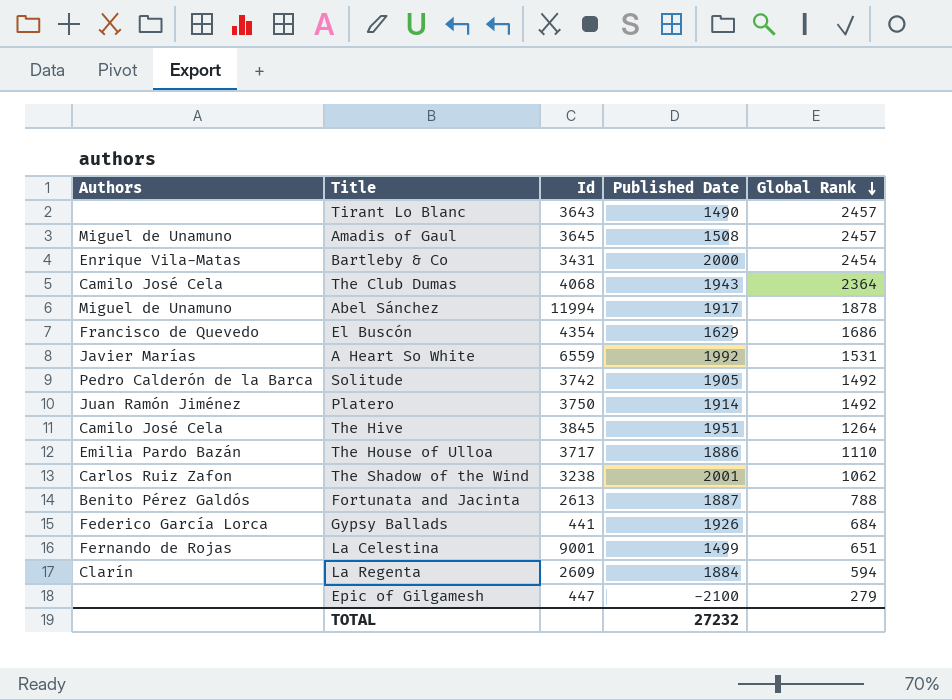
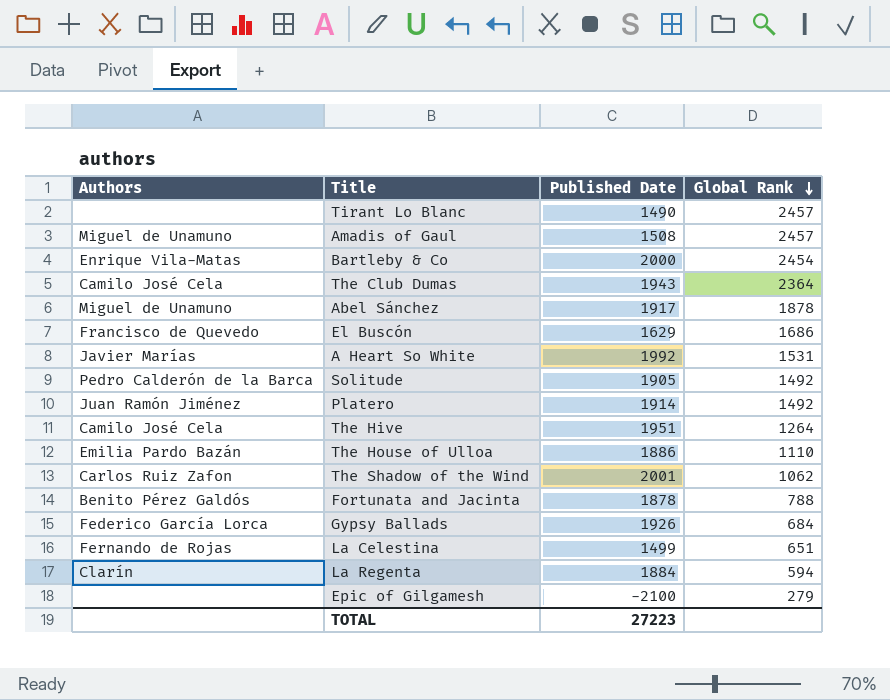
column Id | position: 3 -> none
Fortunata and Jacinta | Published Date: 1887 -> 1878
TOTAL | Published Date: 27232 -> 27223

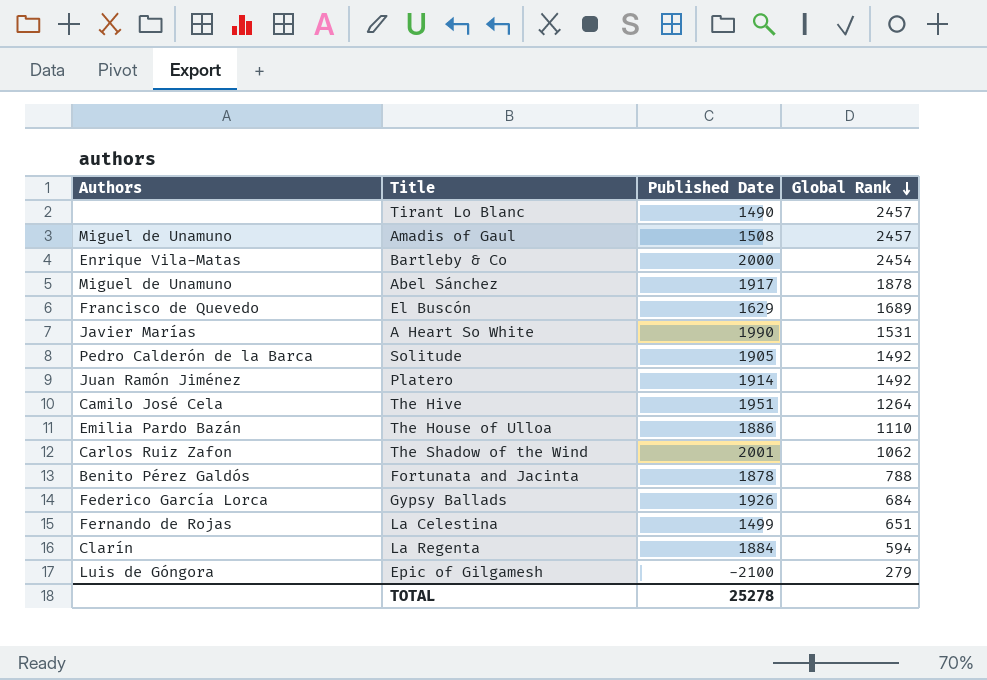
row The Club Dumas: Camilo José Cela | 1943 | 2364 -> none
El Buscón | Global Rank: 1686 -> 1689
A Heart So White | Published Date: 1992 -> 1990
Epic of Gilgamesh | Authors: none -> Luis de Góngora
TOTAL | Published Date: 27223 -> 25278

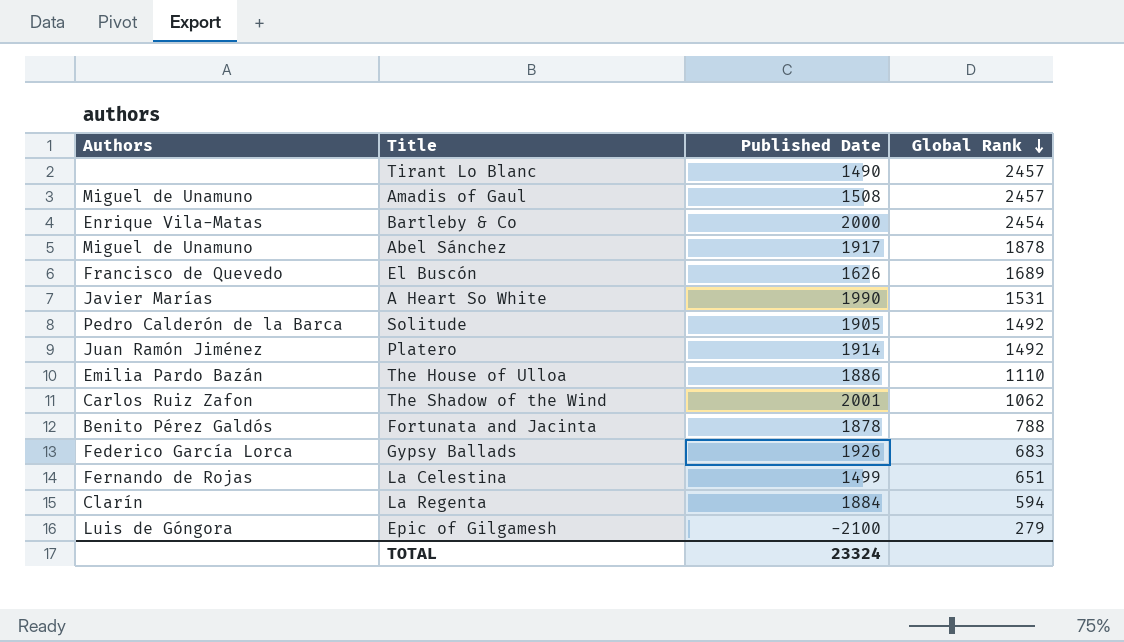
row The Hive: Camilo José Cela | 1951 | 1264 -> none
El Buscón | Published Date: 1629 -> 1626
Gypsy Ballads | Global Rank: 684 -> 683
TOTAL | Published Date: 25278 -> 23324

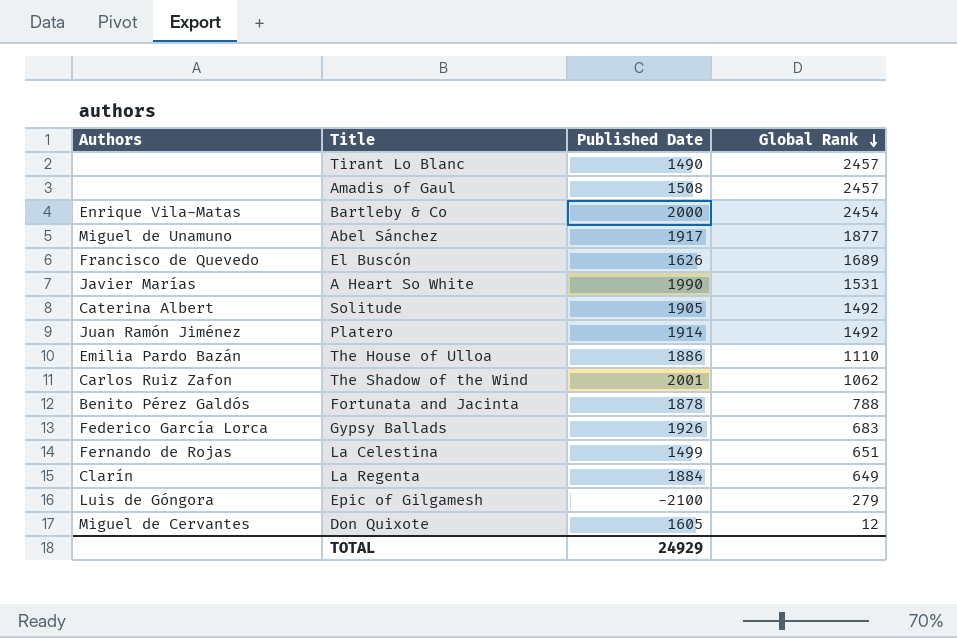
Amadis of Gaul | Authors: Miguel de Unamuno -> none
Abel Sánchez | Global Rank: 1878 -> 1877
Solitude | Authors: Pedro Calderón de la Barca -> Caterina Albert
La Regenta | Global Rank: 594 -> 649
row Don Quixote: none -> Miguel de Cervantes | 1605 | 12
TOTAL | Published Date: 23324 -> 24929

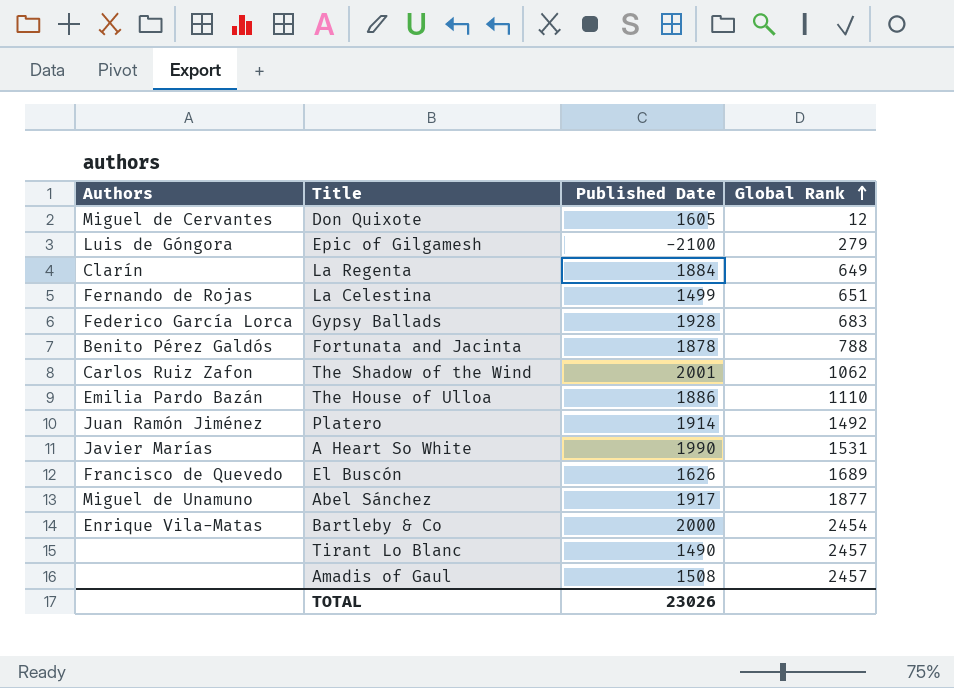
row order: Global Rank descending -> Global Rank ascending
row Solitude: Caterina Albert | 1905 | 1492 -> none
Gypsy Ballads | Published Date: 1926 -> 1928
TOTAL | Published Date: 24929 -> 23026

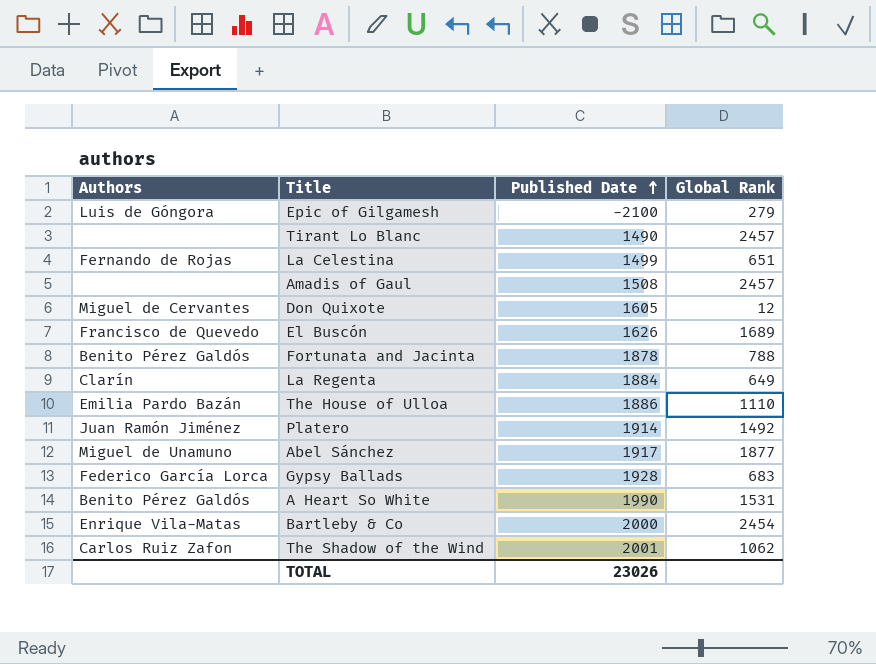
row order: Global Rank ascending -> Published Date ascending
A Heart So White | Authors: Javier Marías -> Benito Pérez Galdós

